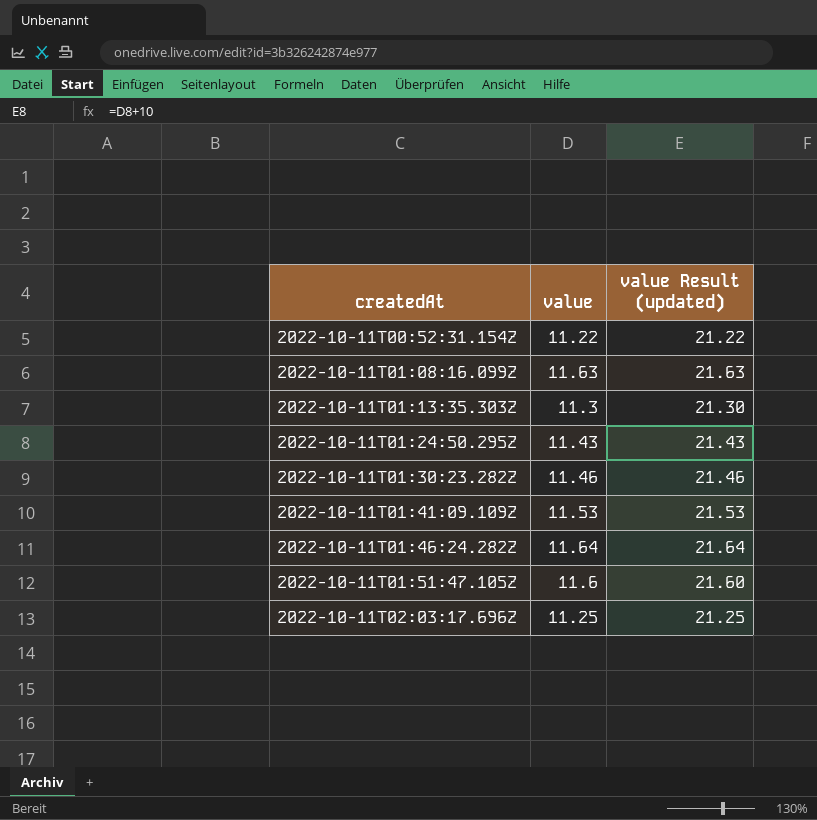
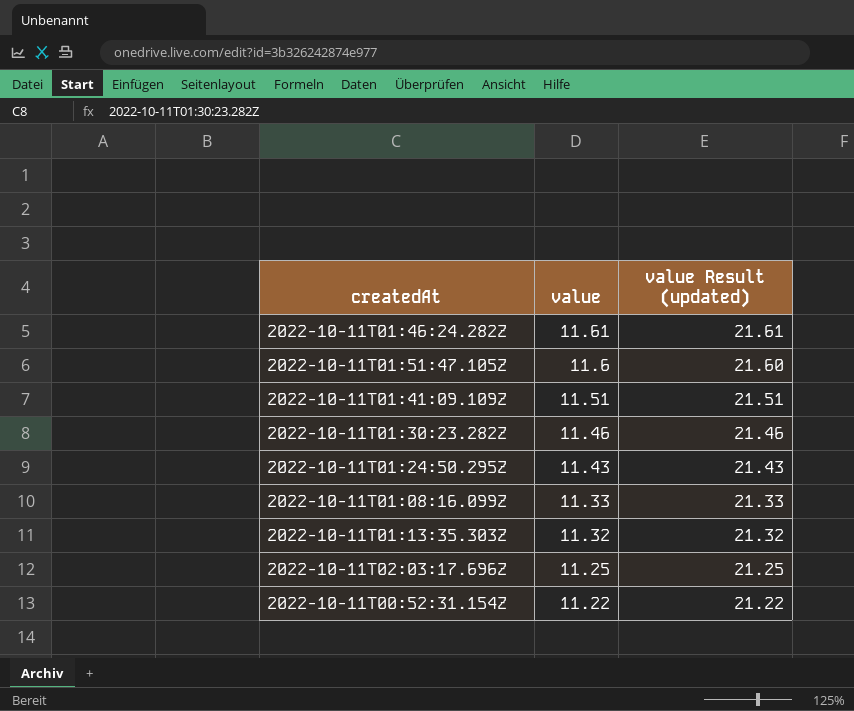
row order: createdAt ascending -> value descending
2022-10-11T01:46:24.282Z | value: 11.64 -> 11.61
2022-10-11T01:46:24.282Z | value Result (updated): 21.64 -> 21.61
2022-10-11T01:41:09.109Z | value: 11.53 -> 11.51
2022-10-11T01:41:09.109Z | value Result (updated): 21.53 -> 21.51
2022-10-11T01:08:16.099Z | value: 11.63 -> 11.33
2022-10-11T01:08:16.099Z | value Result (updated): 21.63 -> 21.33
2022-10-11T01:13:35.303Z | value: 11.3 -> 11.32
2022-10-11T01:13:35.303Z | value Result (updated): 21.30 -> 21.32

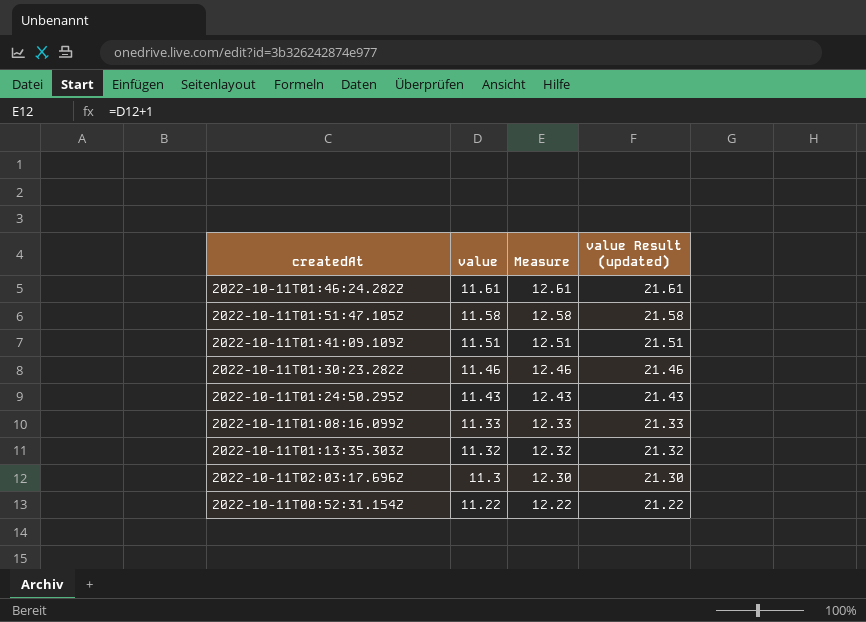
column Measure | formula: none -> [value] + 1
2022-10-11T01:51:47.105Z | value: 11.6 -> 11.58
2022-10-11T01:51:47.105Z | value Result (updated): 21.60 -> 21.58
2022-10-11T02:03:17.696Z | value: 11.25 -> 11.3
2022-10-11T02:03:17.696Z | value Result (updated): 21.25 -> 21.30

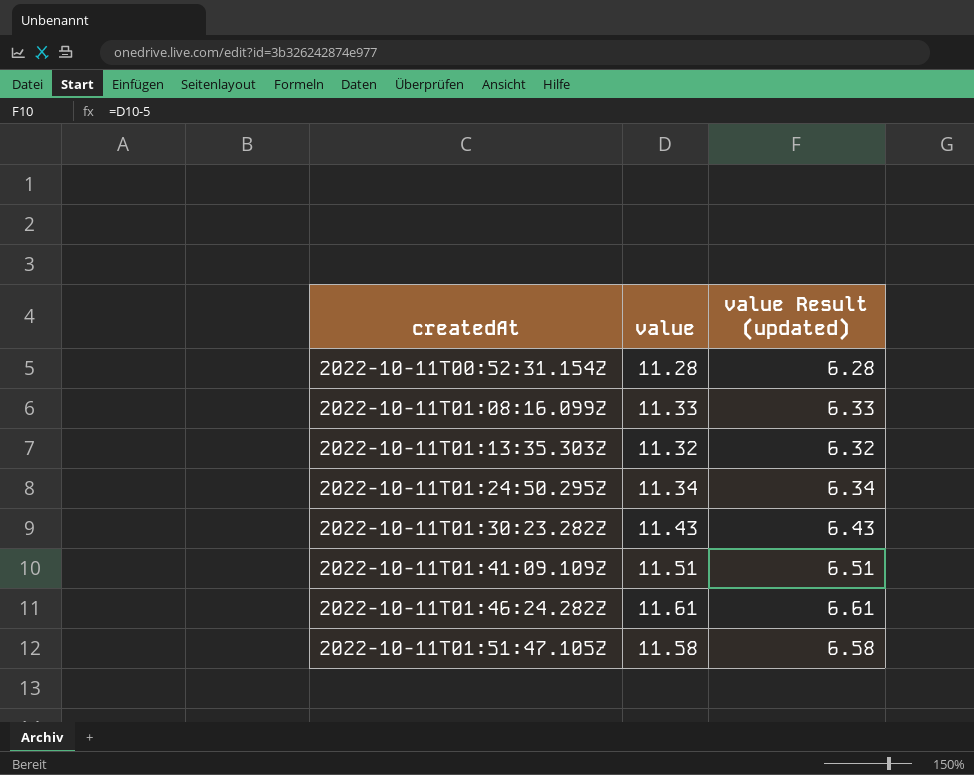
row order: value descending -> createdAt ascending
column Measure | formula: [value] + 1 -> none
column value Result (updated) | formula: [value] + 10 -> [value] - 5
row 2022-10-11T02:03:17.696Z: 11.3 | 12.30 | 21.30 -> none
2022-10-11T00:52:31.154Z | value: 11.22 -> 11.28
2022-10-11T01:24:50.295Z | value: 11.43 -> 11.34
2022-10-11T01:30:23.282Z | value: 11.46 -> 11.43

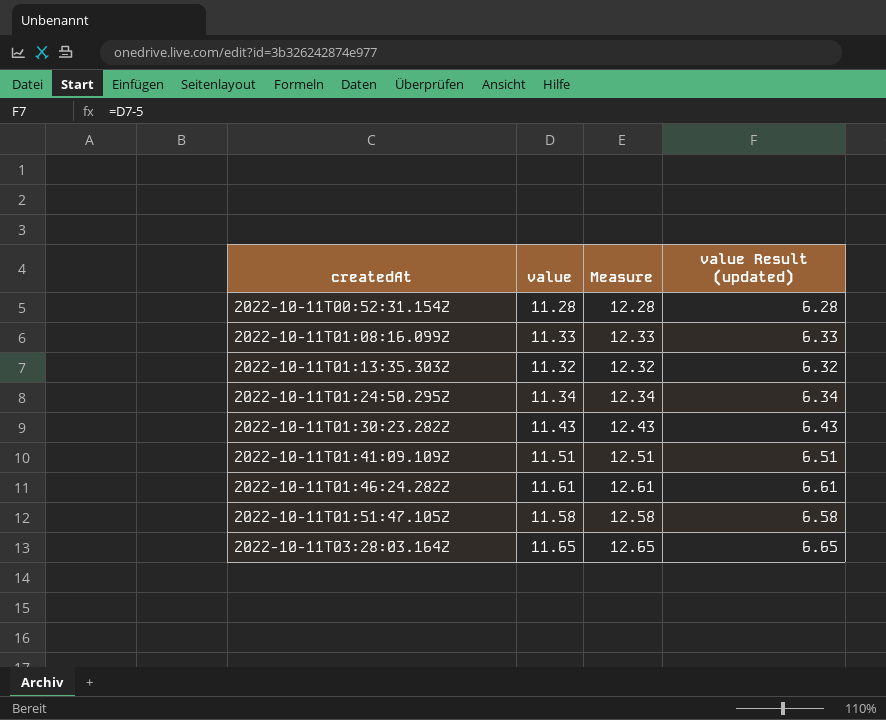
column Measure | formula: none -> [value] + 1
row 2022-10-11T03:28:03.164Z: none -> 11.65 | 12.65 | 6.65

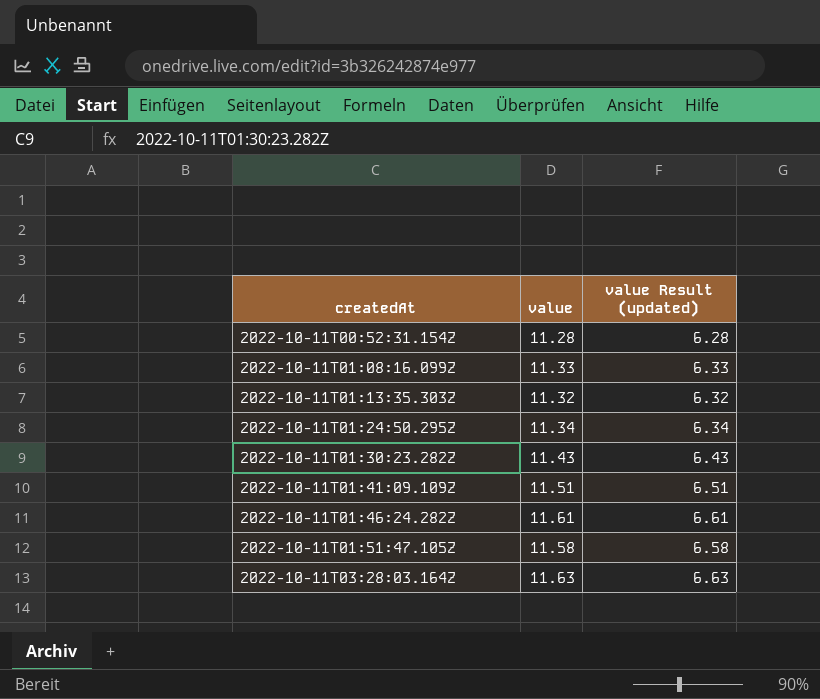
column Measure | formula: [value] + 1 -> none
2022-10-11T03:28:03.164Z | value: 11.65 -> 11.63
2022-10-11T03:28:03.164Z | value Result (updated): 6.65 -> 6.63

